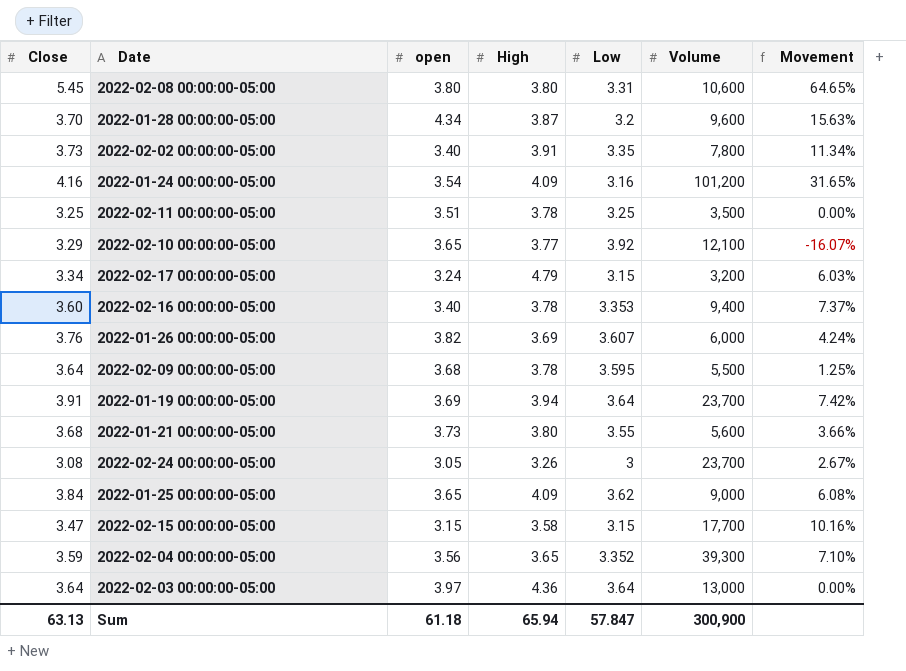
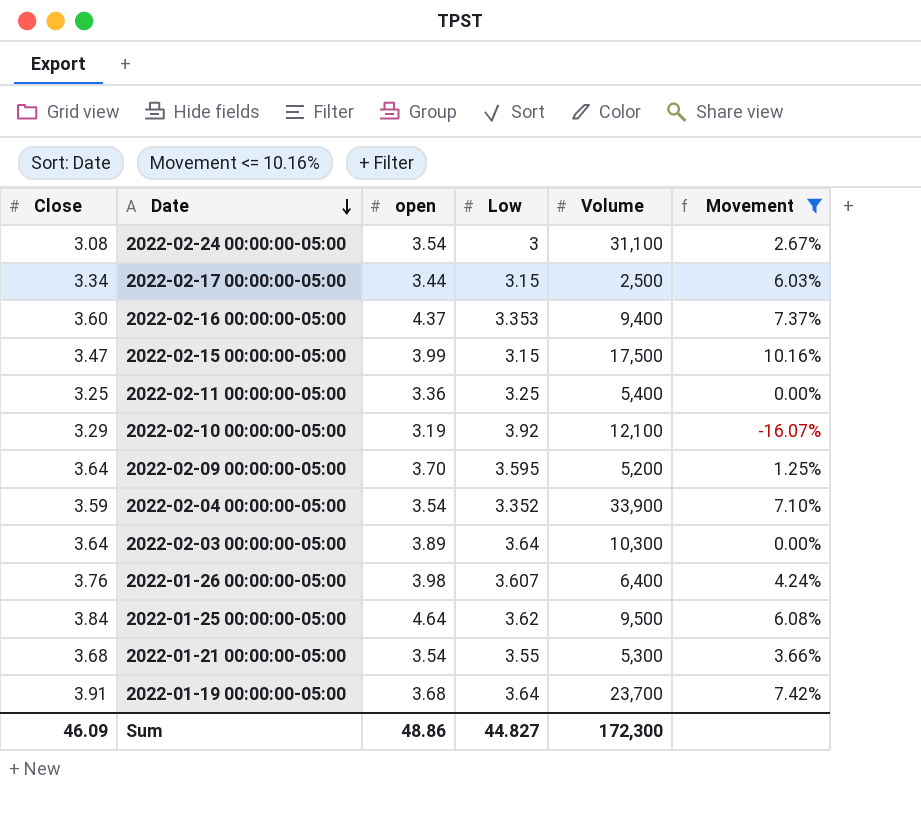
filter: none -> Movement <= 10.16%
row order: none -> Date descending
column High | position: 4 -> none
2022-02-24 00:00:00-05:00 | open: 3.05 -> 3.54
2022-02-24 00:00:00-05:00 | Volume: 23,700 -> 31,100
2022-02-17 00:00:00-05:00 | open: 3.24 -> 3.44
2022-02-17 00:00:00-05:00 | Volume: 3,200 -> 2,500
2022-02-16 00:00:00-05:00 | open: 3.40 -> 4.37
2022-02-15 00:00:00-05:00 | open: 3.15 -> 3.99
2022-02-15 00:00:00-05:00 | Volume: 17,700 -> 17,500
2022-02-11 00:00:00-05:00 | open: 3.51 -> 3.36
2022-02-11 00:00:00-05:00 | Volume: 3,500 -> 5,400
2022-02-10 00:00:00-05:00 | open: 3.65 -> 3.19
2022-02-09 00:00:00-05:00 | open: 3.68 -> 3.70
2022-02-09 00:00:00-05:00 | Volume: 5,500 -> 5,200
2022-02-04 00:00:00-05:00 | open: 3.56 -> 3.54
2022-02-04 00:00:00-05:00 | Volume: 39,300 -> 33,900
2022-02-03 00:00:00-05:00 | open: 3.97 -> 3.89
2022-02-03 00:00:00-05:00 | Volume: 13,000 -> 10,300
2022-01-26 00:00:00-05:00 | open: 3.82 -> 3.98
2022-01-26 00:00:00-05:00 | Volume: 6,000 -> 6,400
2022-01-25 00:00:00-05:00 | open: 3.65 -> 4.64
2022-01-25 00:00:00-05:00 | Volume: 9,000 -> 9,500
2022-01-21 00:00:00-05:00 | open: 3.73 -> 3.54
2022-01-21 00:00:00-05:00 | Volume: 5,600 -> 5,300
2022-01-19 00:00:00-05:00 | open: 3.69 -> 3.68
Sum | Close: 63.13 -> 46.09
Sum | open: 61.18 -> 48.86
Sum | Low: 57.847 -> 44.827
Sum | Volume: 300,900 -> 172,300

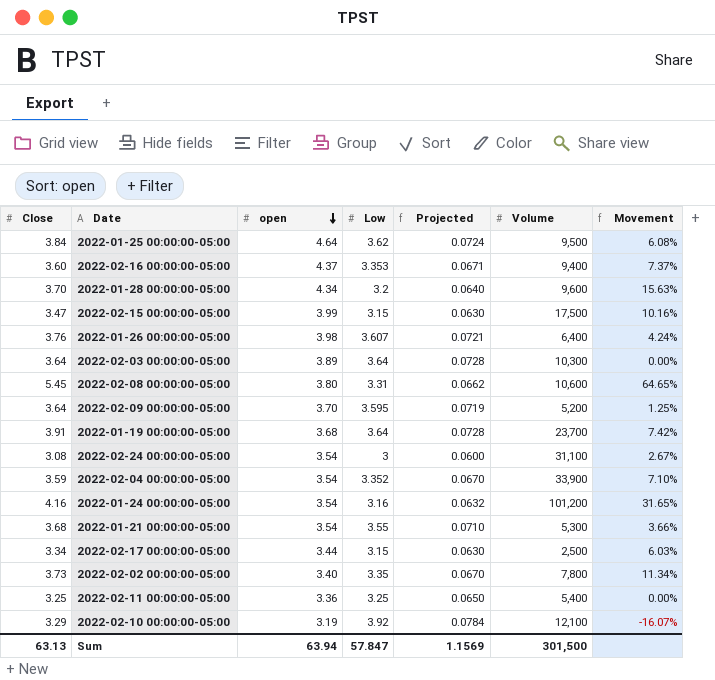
filter: Movement <= 10.16% -> none
row order: Date descending -> open descending
column Projected | formula: none -> [Low] * 0.02
Sum | Close: 46.09 -> 63.13
Sum | open: 48.86 -> 63.94
Sum | Low: 44.827 -> 57.847
Sum | Volume: 172,300 -> 301,500

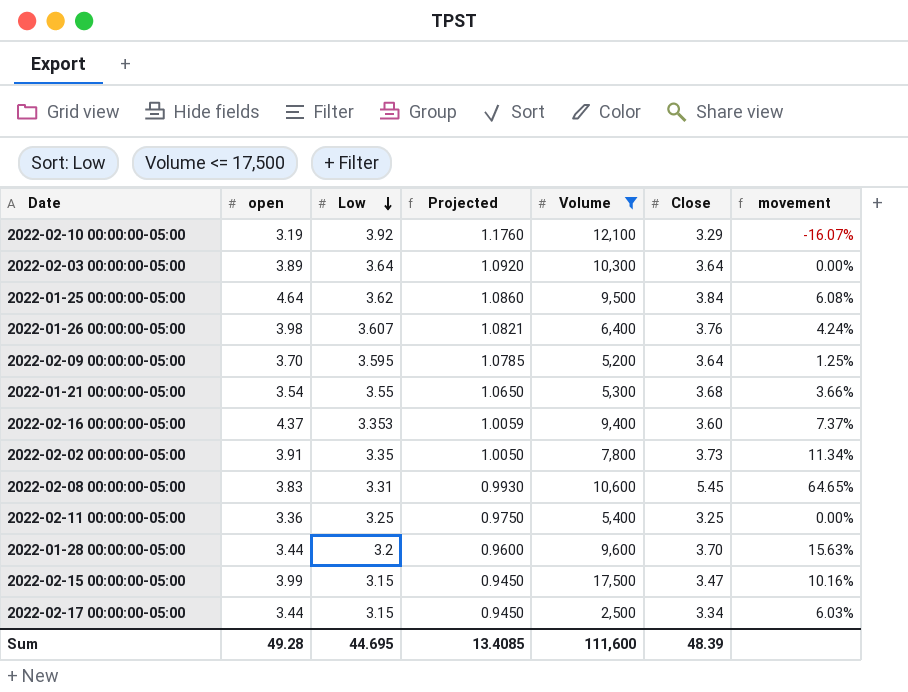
filter: none -> Volume <= 17,500
row order: open descending -> Low descending
column Projected | formula: [Low] * 0.02 -> [Low] * 0.3
column Close | position: 1 -> 6
column name: Movement -> movement
2022-02-02 00:00:00-05:00 | open: 3.40 -> 3.91
2022-02-08 00:00:00-05:00 | open: 3.80 -> 3.83
2022-01-28 00:00:00-05:00 | open: 4.34 -> 3.44
Sum | open: 63.94 -> 49.28
Sum | Low: 57.847 -> 44.695
Sum | Projected: 1.1569 -> 13.4085
Sum | Volume: 301,500 -> 111,600
Sum | Close: 63.13 -> 48.39

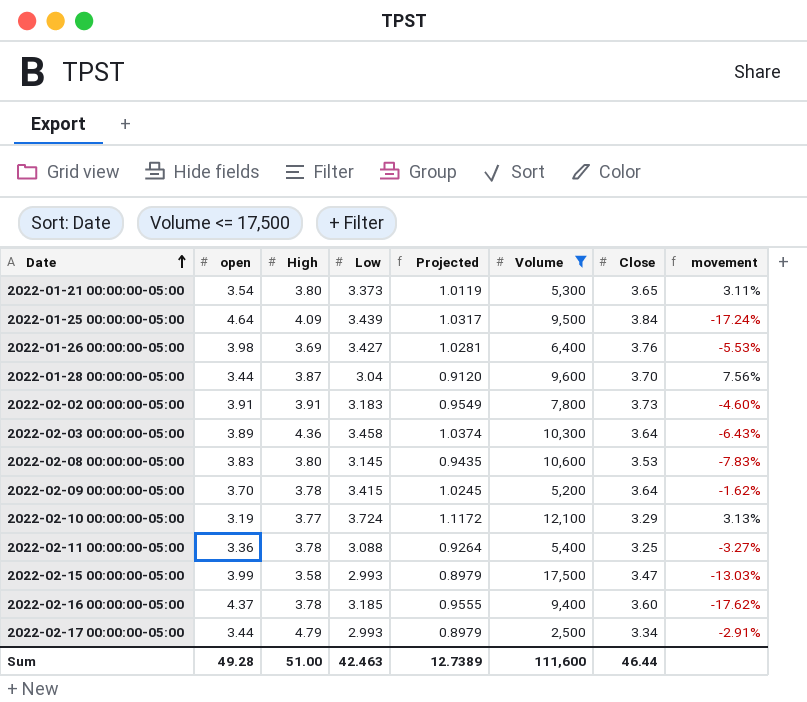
row order: Low descending -> Date ascending
column High | position: none -> 3
column movement | formula: ([Close] - [Low]) / [Low] -> ([Close] - [open]) / [open]
2022-01-21 00:00:00-05:00 | Low: 3.55 -> 3.373
2022-01-21 00:00:00-05:00 | Projected: 1.0650 -> 1.0119
2022-01-21 00:00:00-05:00 | Close: 3.68 -> 3.65
2022-01-25 00:00:00-05:00 | Low: 3.62 -> 3.439
2022-01-25 00:00:00-05:00 | Projected: 1.0860 -> 1.0317
2022-01-26 00:00:00-05:00 | Low: 3.607 -> 3.427
2022-01-26 00:00:00-05:00 | Projected: 1.0821 -> 1.0281
2022-01-28 00:00:00-05:00 | Low: 3.2 -> 3.04
2022-01-28 00:00:00-05:00 | Projected: 0.9600 -> 0.9120
2022-02-02 00:00:00-05:00 | Low: 3.35 -> 3.183
2022-02-02 00:00:00-05:00 | Projected: 1.0050 -> 0.9549
2022-02-03 00:00:00-05:00 | Low: 3.64 -> 3.458
2022-02-03 00:00:00-05:00 | Projected: 1.0920 -> 1.0374
2022-02-08 00:00:00-05:00 | Low: 3.31 -> 3.145
2022-02-08 00:00:00-05:00 | Projected: 0.9930 -> 0.9435
2022-02-08 00:00:00-05:00 | Close: 5.45 -> 3.53
2022-02-09 00:00:00-05:00 | Low: 3.595 -> 3.415
2022-02-09 00:00:00-05:00 | Projected: 1.0785 -> 1.0245
2022-02-10 00:00:00-05:00 | Low: 3.92 -> 3.724
2022-02-10 00:00:00-05:00 | Projected: 1.1760 -> 1.1172
2022-02-11 00:00:00-05:00 | Low: 3.25 -> 3.088
2022-02-11 00:00:00-05:00 | Projected: 0.9750 -> 0.9264
2022-02-15 00:00:00-05:00 | Low: 3.15 -> 2.993
2022-02-15 00:00:00-05:00 | Projected: 0.9450 -> 0.8979
2022-02-16 00:00:00-05:00 | Low: 3.353 -> 3.185
2022-02-16 00:00:00-05:00 | Projected: 1.0059 -> 0.9555
2022-02-17 00:00:00-05:00 | Low: 3.15 -> 2.993
2022-02-17 00:00:00-05:00 | Projected: 0.9450 -> 0.8979
Sum | Low: 44.695 -> 42.463
Sum | Projected: 13.4085 -> 12.7389
Sum | Close: 48.39 -> 46.44

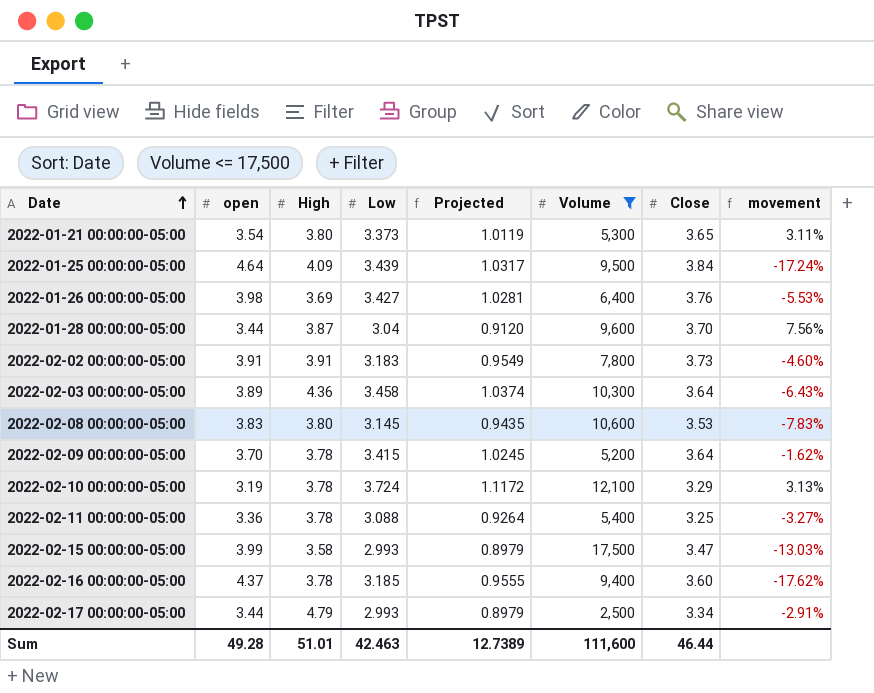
2022-02-10 00:00:00-05:00 | High: 3.77 -> 3.78
Sum | High: 51.00 -> 51.01

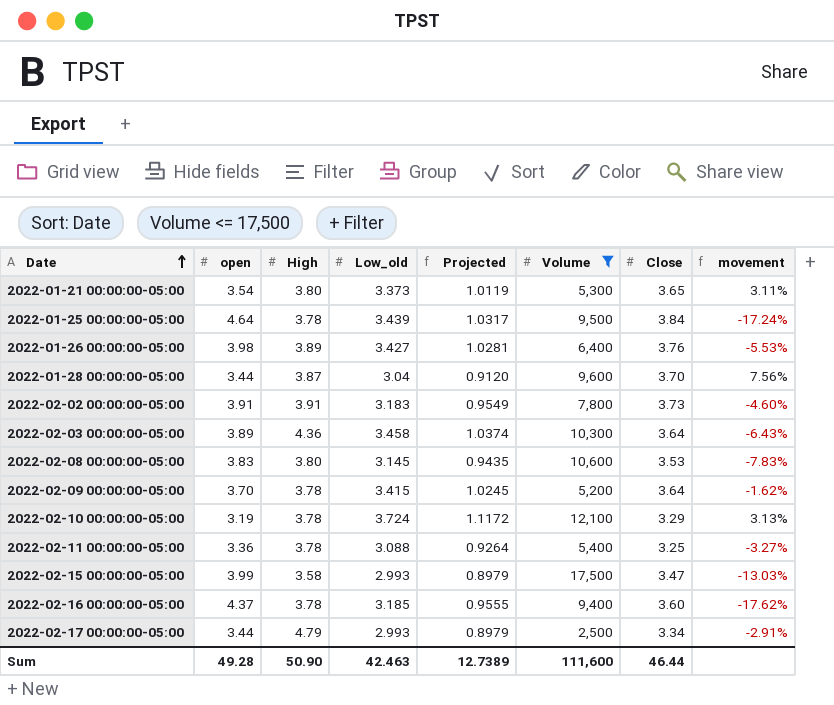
column name: Low -> Low_old
2022-01-25 00:00:00-05:00 | High: 4.09 -> 3.78
2022-01-26 00:00:00-05:00 | High: 3.69 -> 3.89
Sum | High: 51.01 -> 50.90

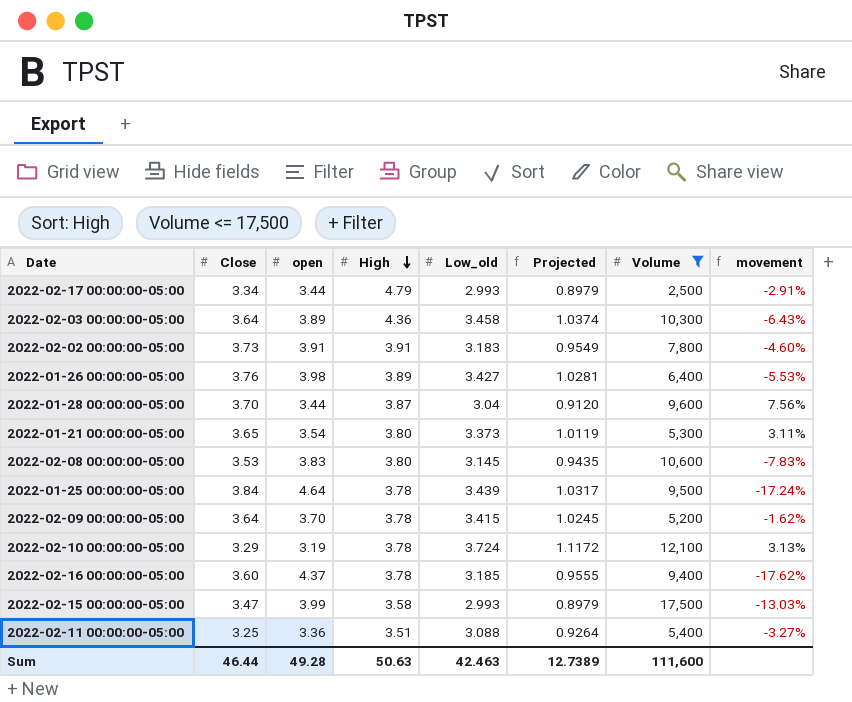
row order: Date ascending -> High descending
column Close | position: 7 -> 2
2022-02-11 00:00:00-05:00 | High: 3.78 -> 3.51
Sum | High: 50.90 -> 50.63

